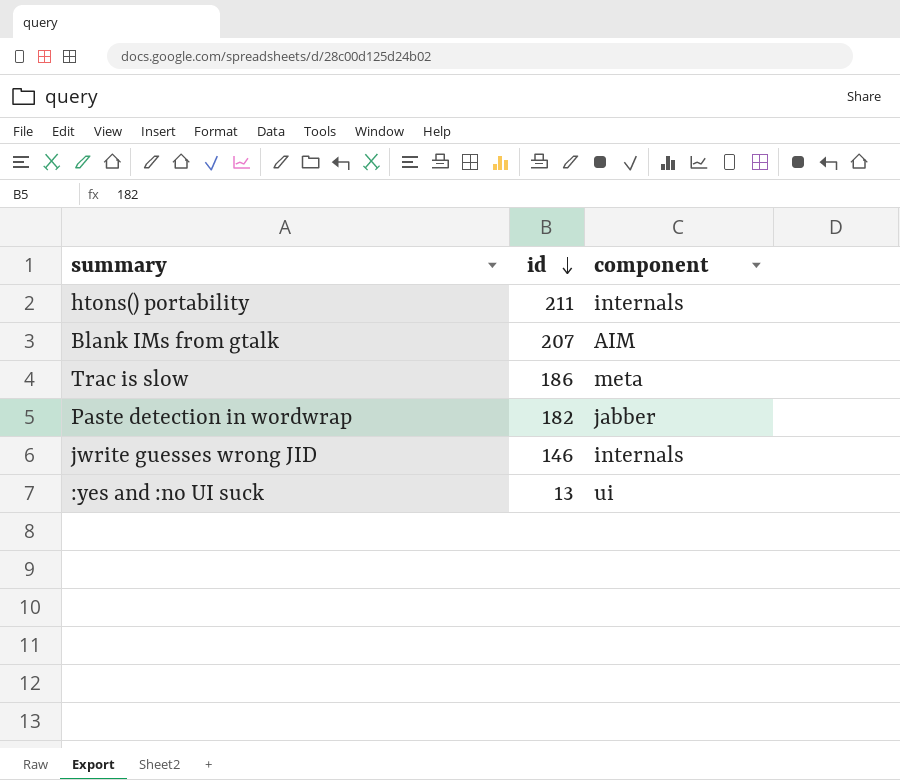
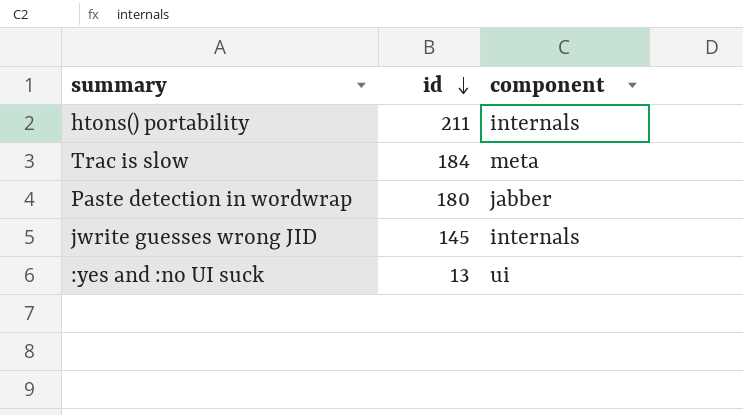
row Blank IMs from gtalk: 207 | AIM -> none
Trac is slow | id: 186 -> 184
Paste detection in wordwrap | id: 182 -> 180
jwrite guesses wrong JID | id: 146 -> 145

